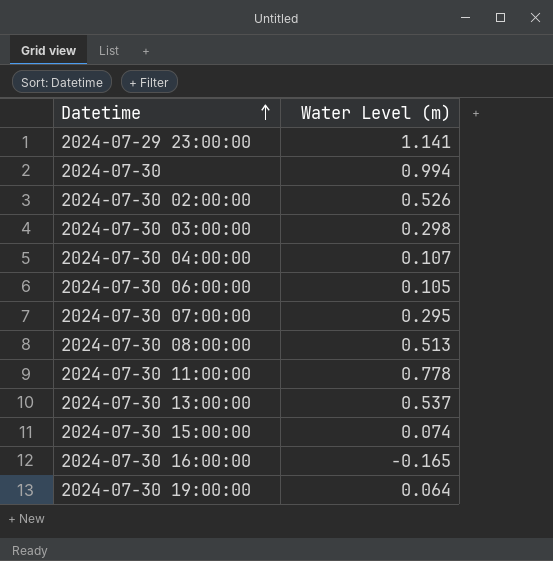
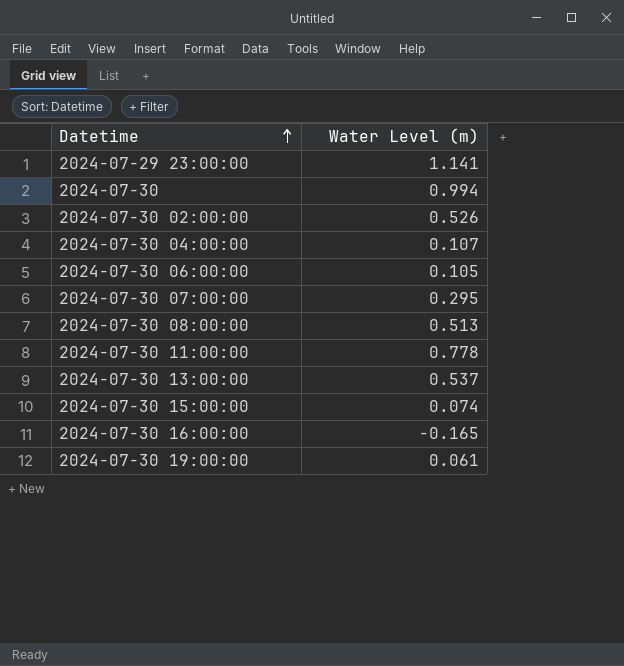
row 2024-07-30 03:00:00: 0.298 -> none
2024-07-30 19:00:00 | Water Level (m): 0.064 -> 0.061

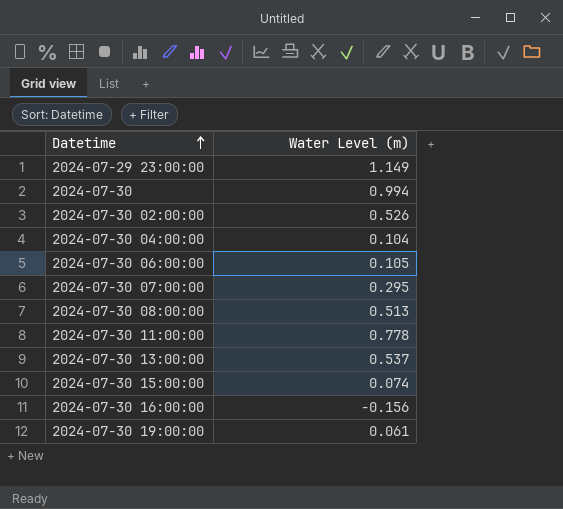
2024-07-29 23:00:00 | Water Level (m): 1.141 -> 1.149
2024-07-30 04:00:00 | Water Level (m): 0.107 -> 0.104
2024-07-30 16:00:00 | Water Level (m): -0.165 -> -0.156

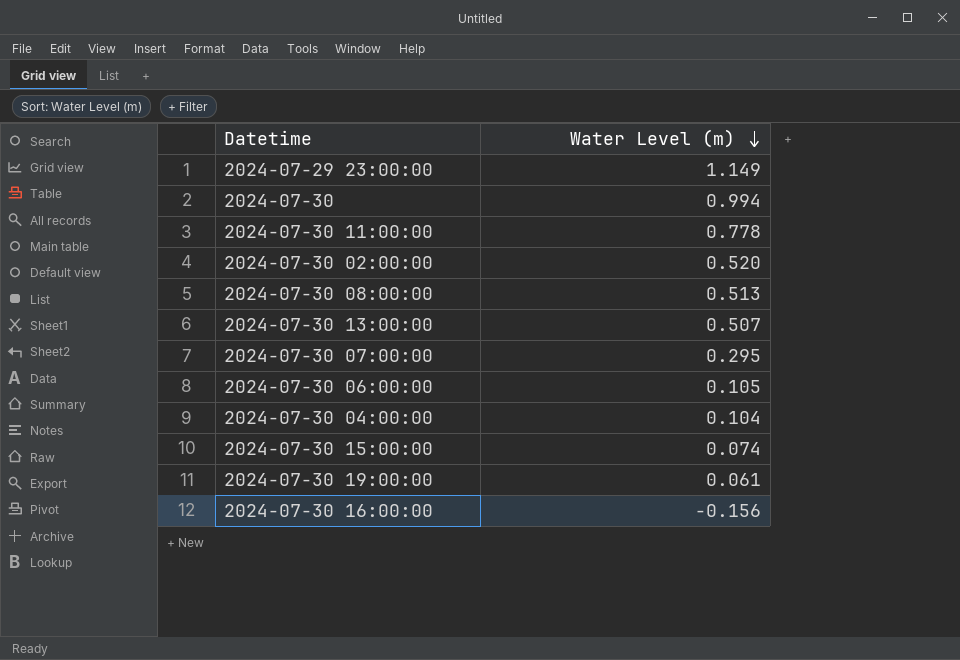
row order: Datetime ascending -> Water Level (m) descending
2024-07-30 02:00:00 | Water Level (m): 0.526 -> 0.520
2024-07-30 13:00:00 | Water Level (m): 0.537 -> 0.507

